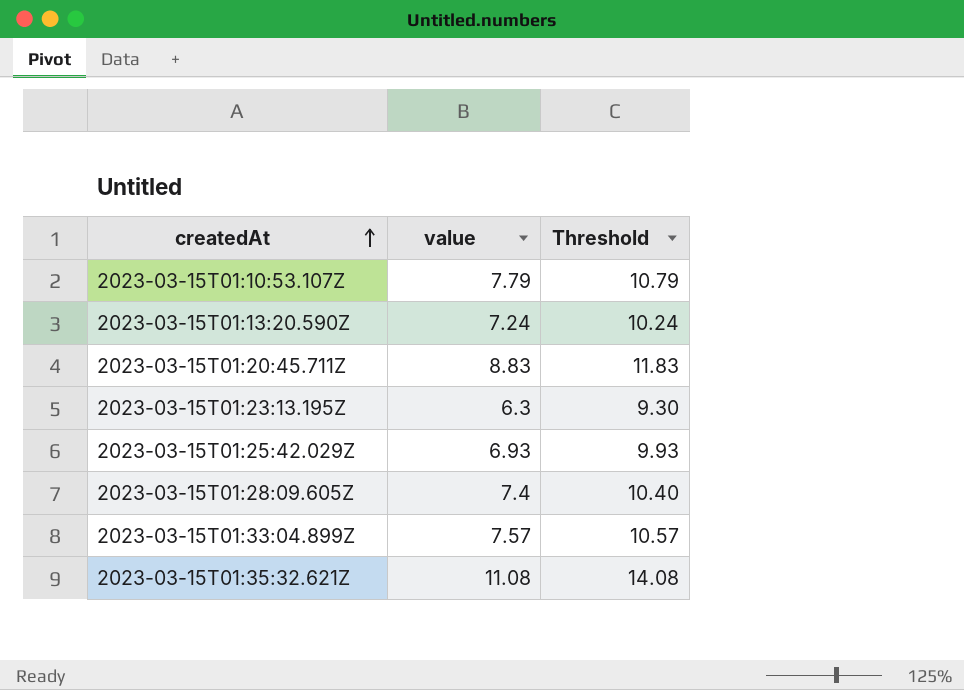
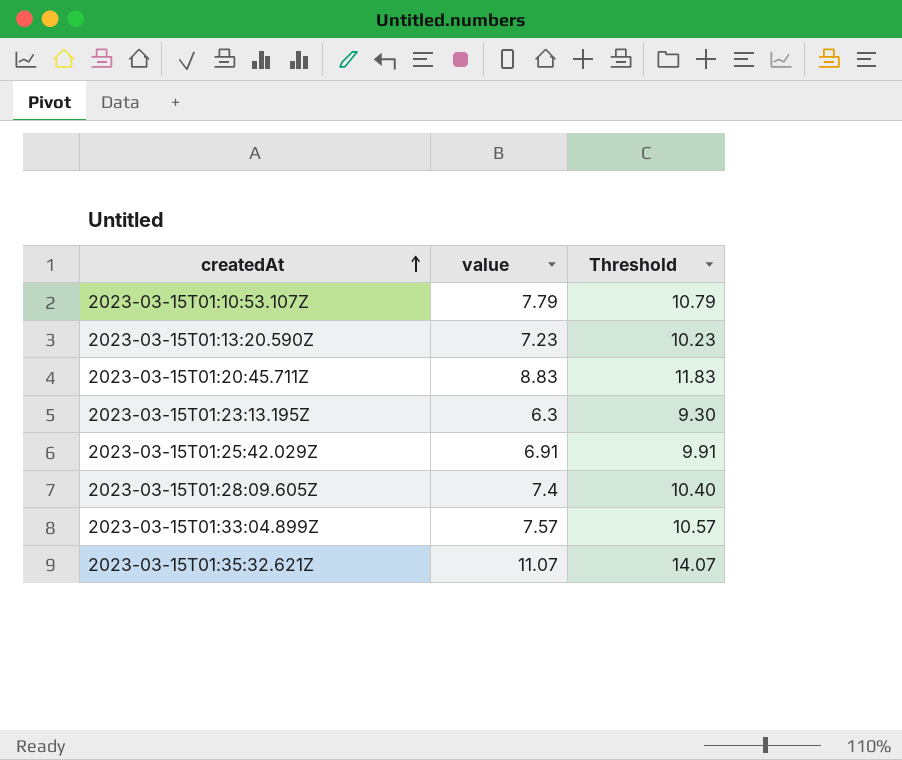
2023-03-15T01:13:20.590Z | value: 7.24 -> 7.23
2023-03-15T01:13:20.590Z | Threshold: 10.24 -> 10.23
2023-03-15T01:25:42.029Z | value: 6.93 -> 6.91
2023-03-15T01:25:42.029Z | Threshold: 9.93 -> 9.91
2023-03-15T01:35:32.621Z | value: 11.08 -> 11.07
2023-03-15T01:35:32.621Z | Threshold: 14.08 -> 14.07

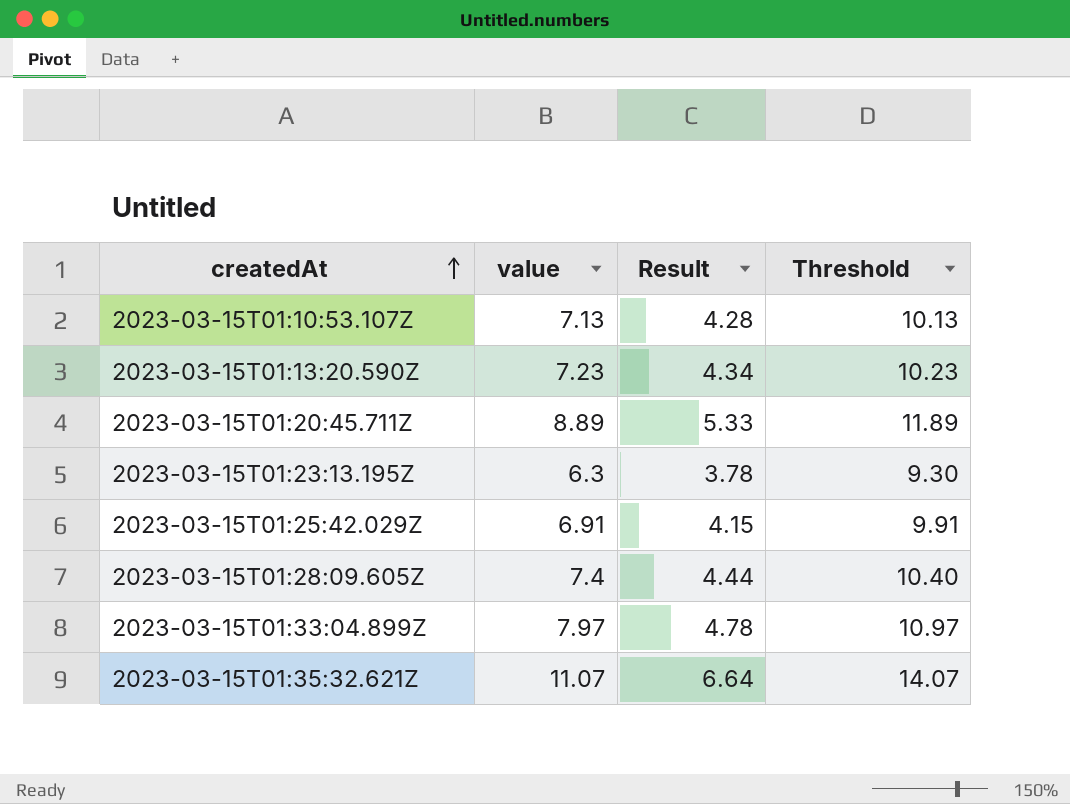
column Result | formula: none -> [value] * 0.6
2023-03-15T01:10:53.107Z | value: 7.79 -> 7.13
2023-03-15T01:10:53.107Z | Threshold: 10.79 -> 10.13
2023-03-15T01:20:45.711Z | value: 8.83 -> 8.89
2023-03-15T01:20:45.711Z | Threshold: 11.83 -> 11.89
2023-03-15T01:33:04.899Z | value: 7.57 -> 7.97
2023-03-15T01:33:04.899Z | Threshold: 10.57 -> 10.97

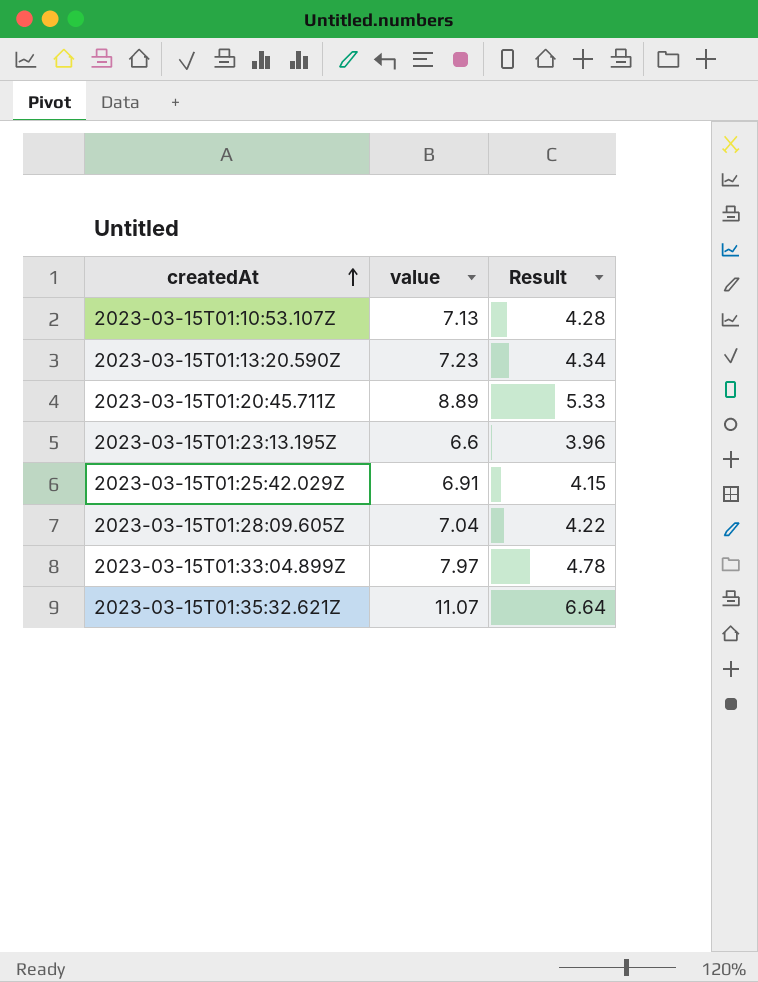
column Threshold | formula: [value] + 3 -> none
2023-03-15T01:23:13.195Z | value: 6.3 -> 6.6
2023-03-15T01:23:13.195Z | Result: 3.78 -> 3.96
2023-03-15T01:28:09.605Z | value: 7.4 -> 7.04
2023-03-15T01:28:09.605Z | Result: 4.44 -> 4.22

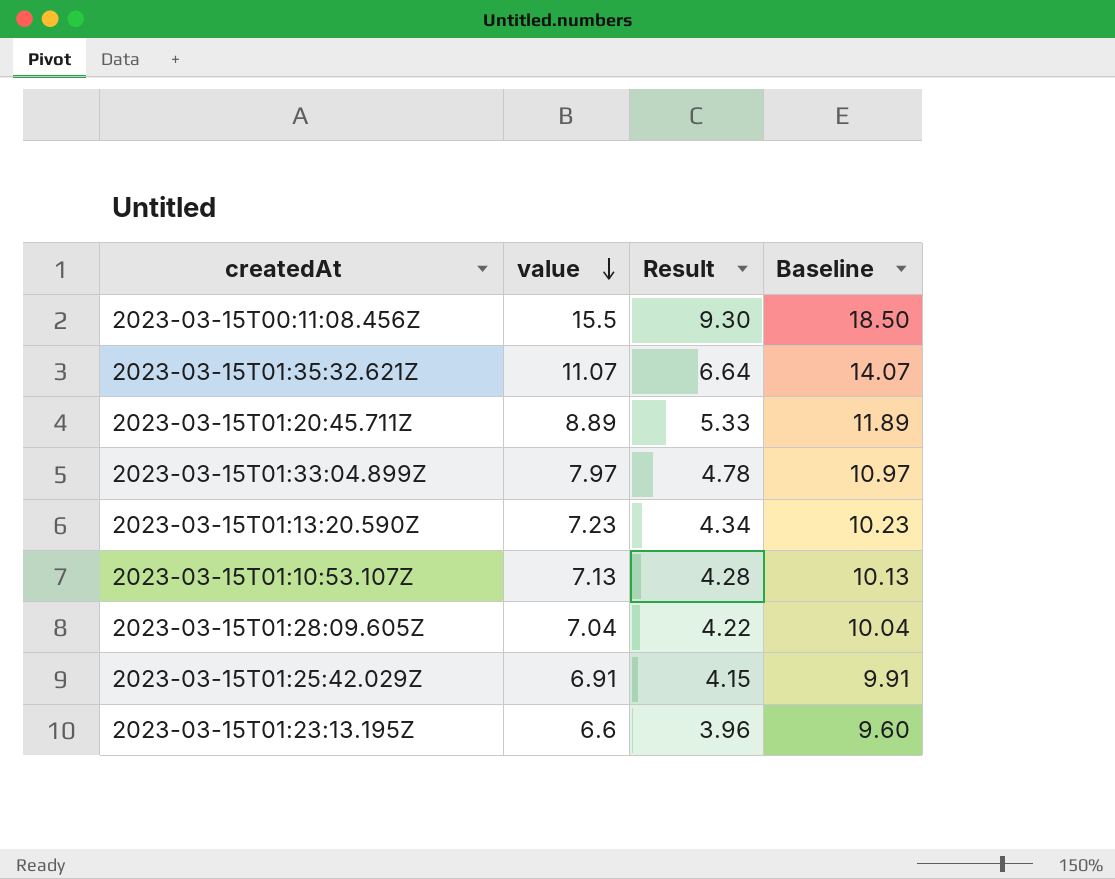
row order: createdAt ascending -> value descending
column Baseline | formula: none -> [value] + 3
row 2023-03-15T00:11:08.456Z: none -> 15.5 | 9.30 | 18.50

